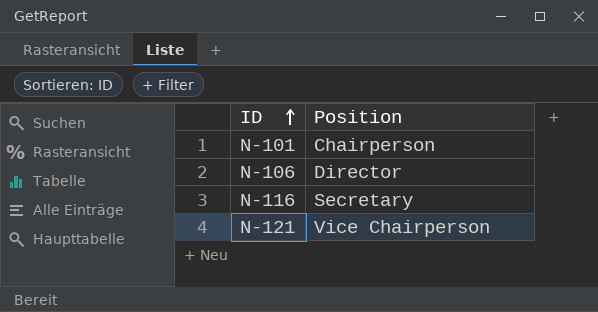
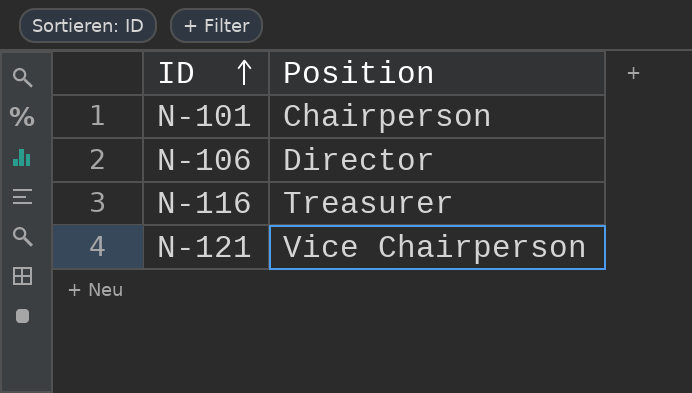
N-116 | Position: Secretary -> Treasurer

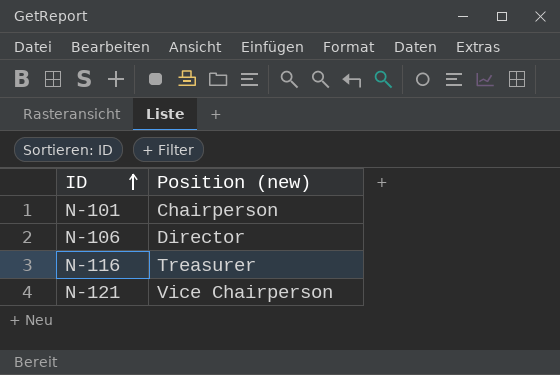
column name: Position -> Position (new)

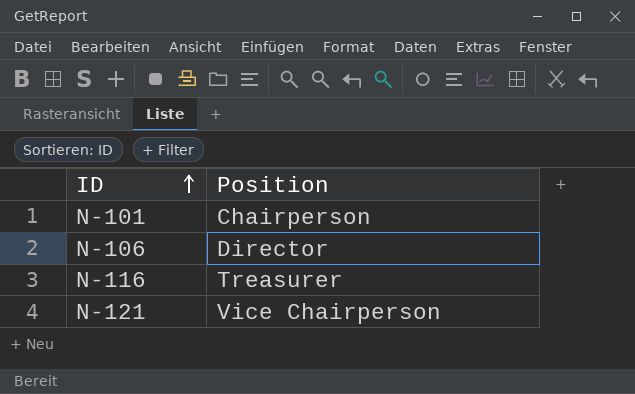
column name: Position (new) -> Position

